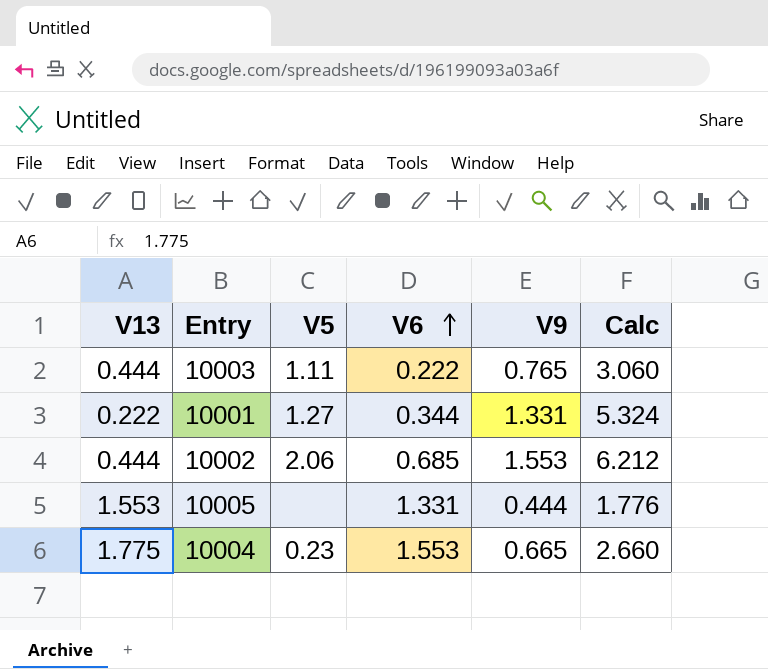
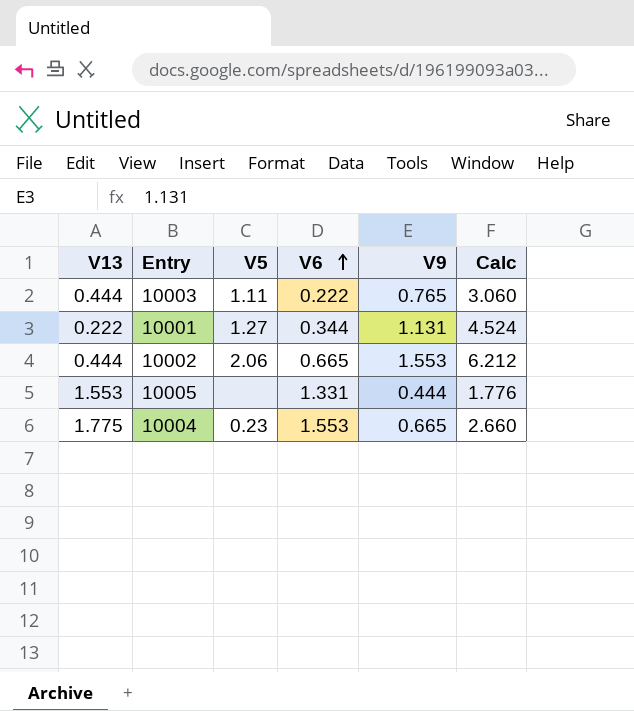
10001 | V9: 1.331 -> 1.131
10001 | Calc: 5.324 -> 4.524
10002 | V6: 0.685 -> 0.665

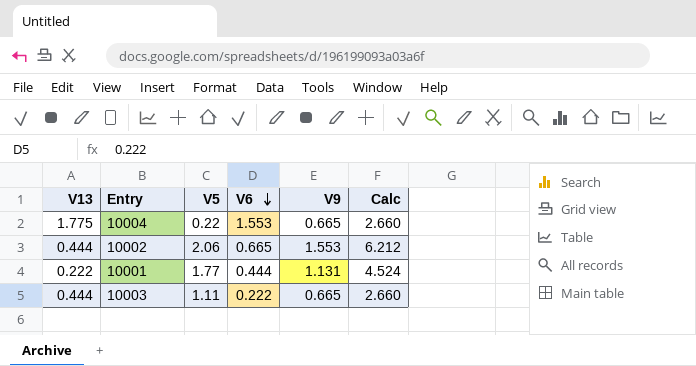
row order: V6 ascending -> V6 descending
row 10005: 1.553 | none | 1.331 | 0.444 | 1.776 -> none
10004 | V5: 0.23 -> 0.22
10001 | V5: 1.27 -> 1.77
10001 | V6: 0.344 -> 0.444
10003 | V9: 0.765 -> 0.665
10003 | Calc: 3.060 -> 2.660

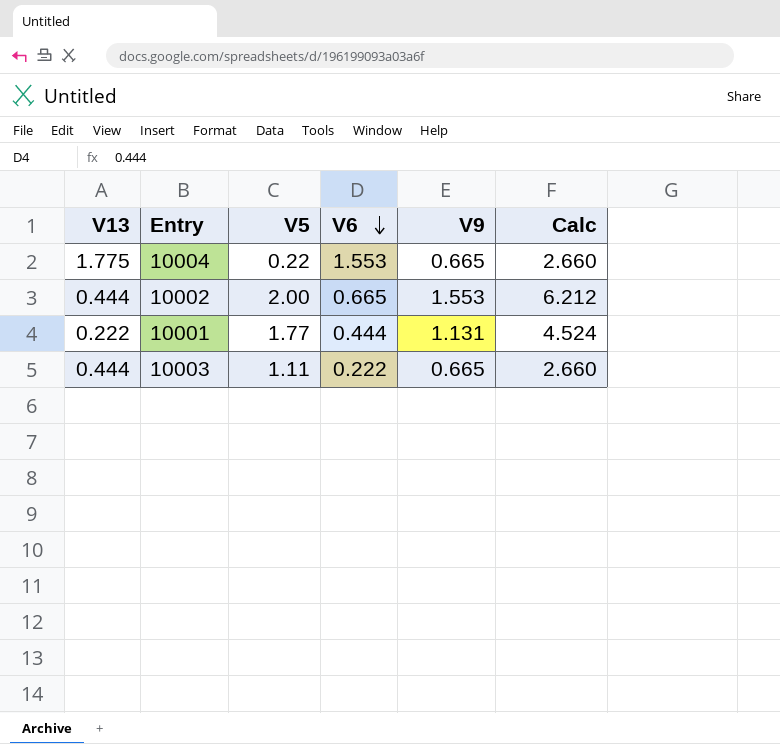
10002 | V5: 2.06 -> 2.00

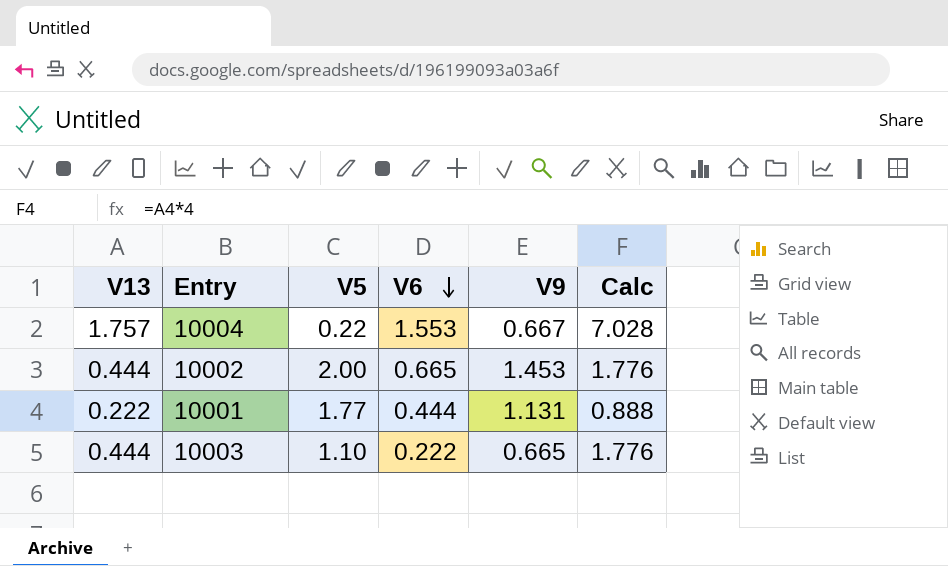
column Calc | formula: [V9] * 4 -> [V13] * 4
10004 | V13: 1.775 -> 1.757
10004 | V9: 0.665 -> 0.667
10002 | V9: 1.553 -> 1.453
10003 | V5: 1.11 -> 1.10

